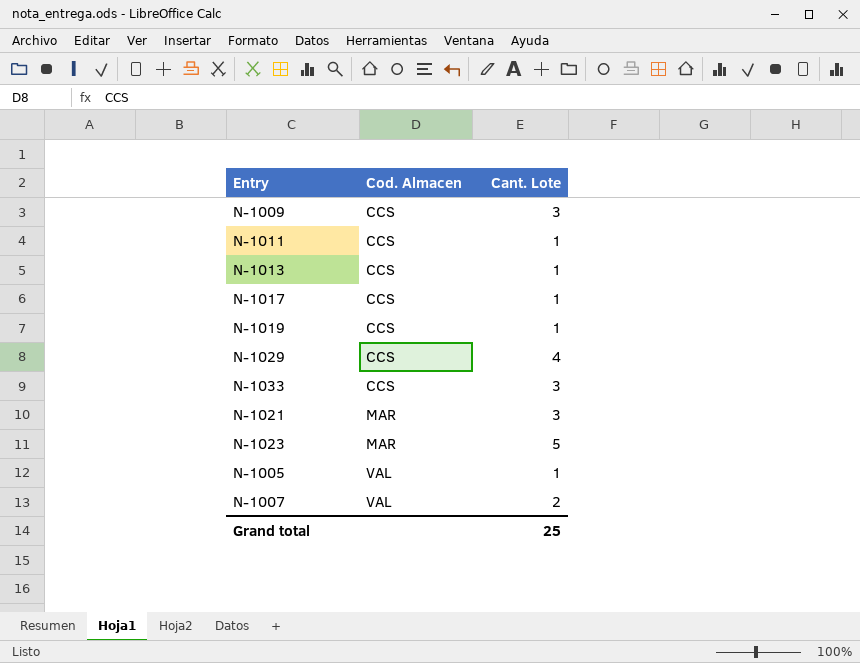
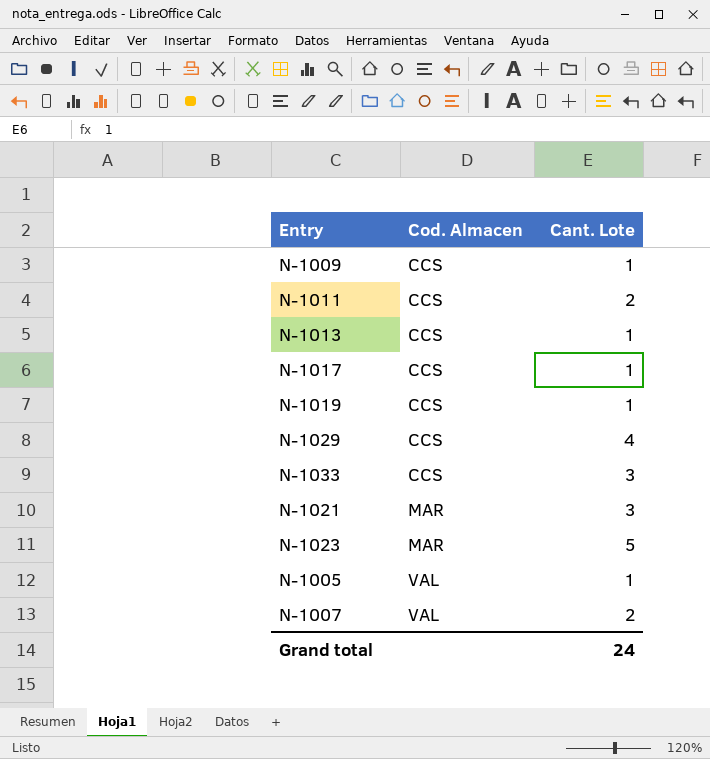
N-1009 | Cant. Lote: 3 -> 1
N-1011 | Cant. Lote: 1 -> 2
Grand total | Cant. Lote: 25 -> 24

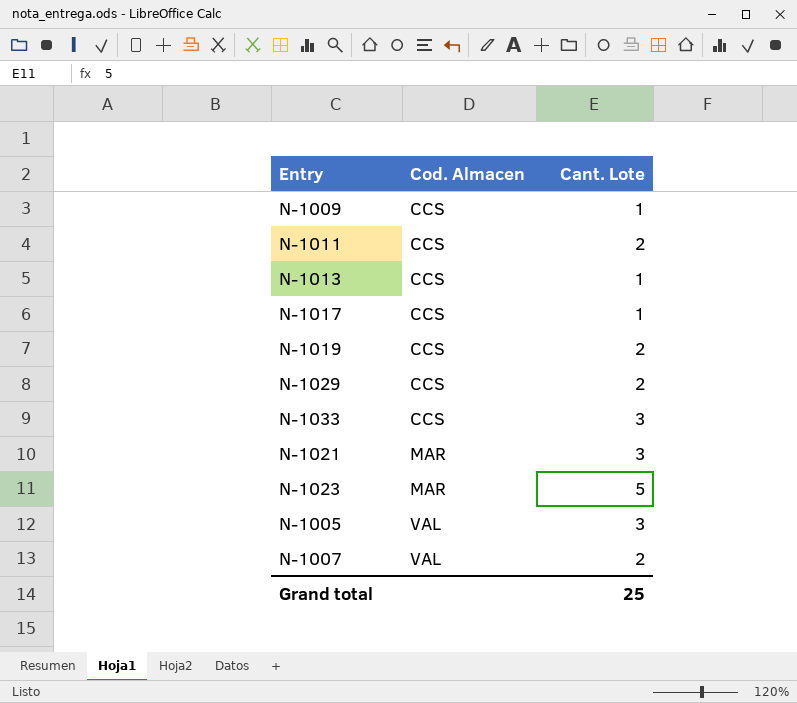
N-1019 | Cant. Lote: 1 -> 2
N-1029 | Cant. Lote: 4 -> 2
N-1005 | Cant. Lote: 1 -> 3
Grand total | Cant. Lote: 24 -> 25

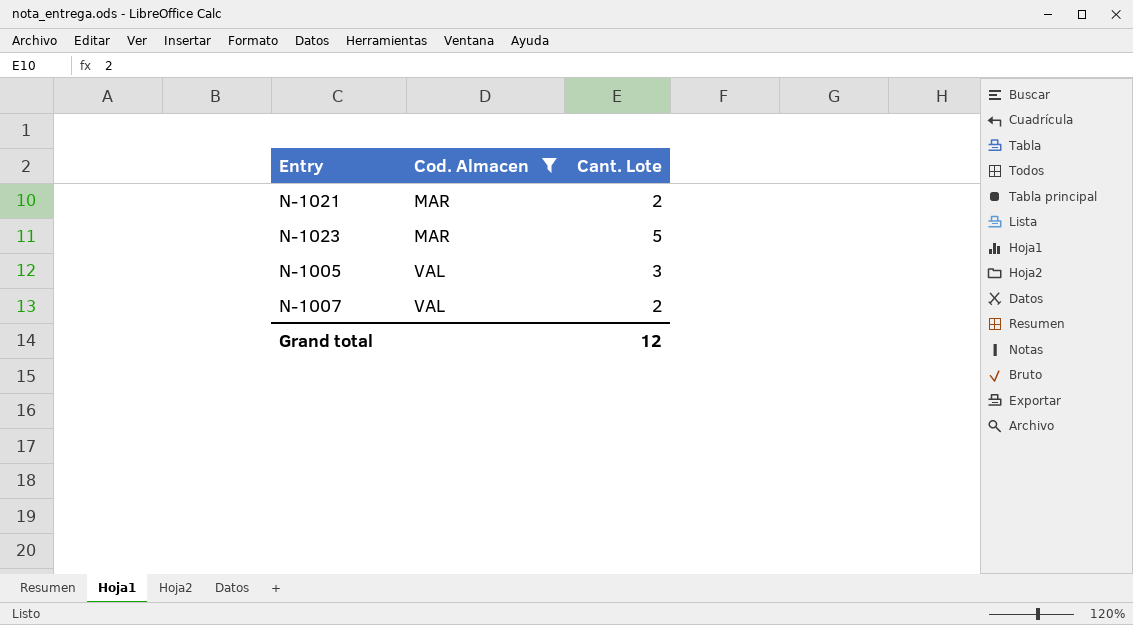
filter: none -> Cod. Almacen != CCS
N-1021 | Cant. Lote: 3 -> 2
Grand total | Cant. Lote: 25 -> 12

